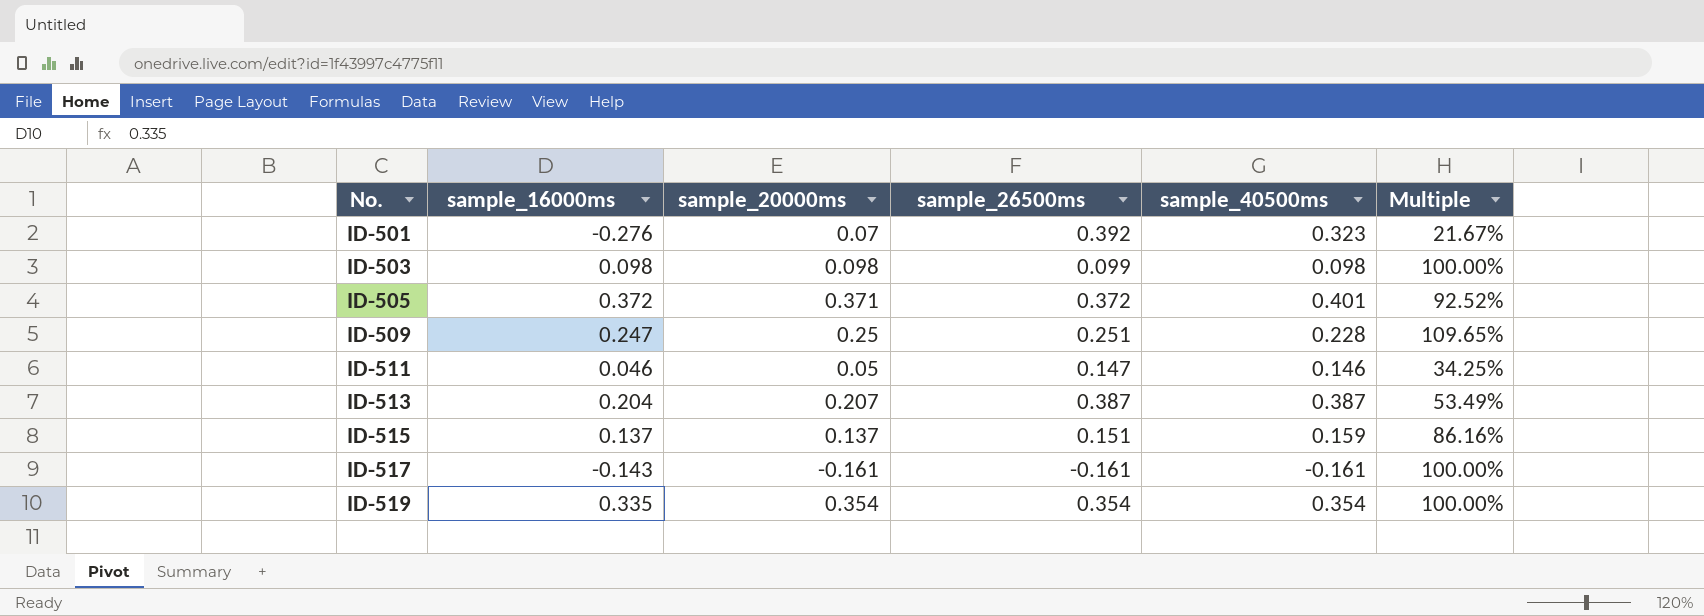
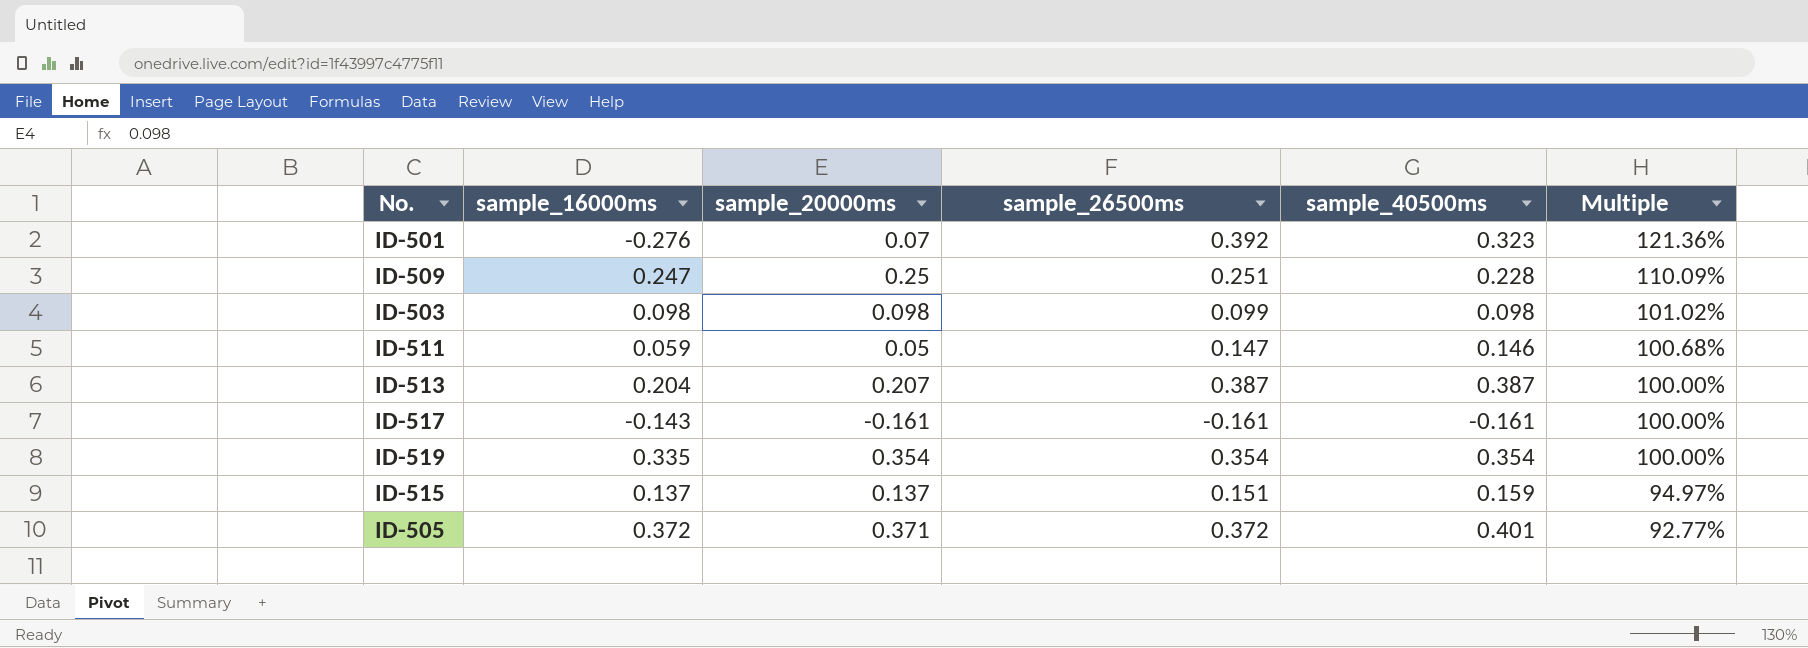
row order: No. ascending -> Multiple descending
column Multiple | formula: [sample_20000ms] / [sample_40500ms] -> [sample_26500ms] / [sample_40500ms]
ID-511 | sample_16000ms: 0.046 -> 0.059

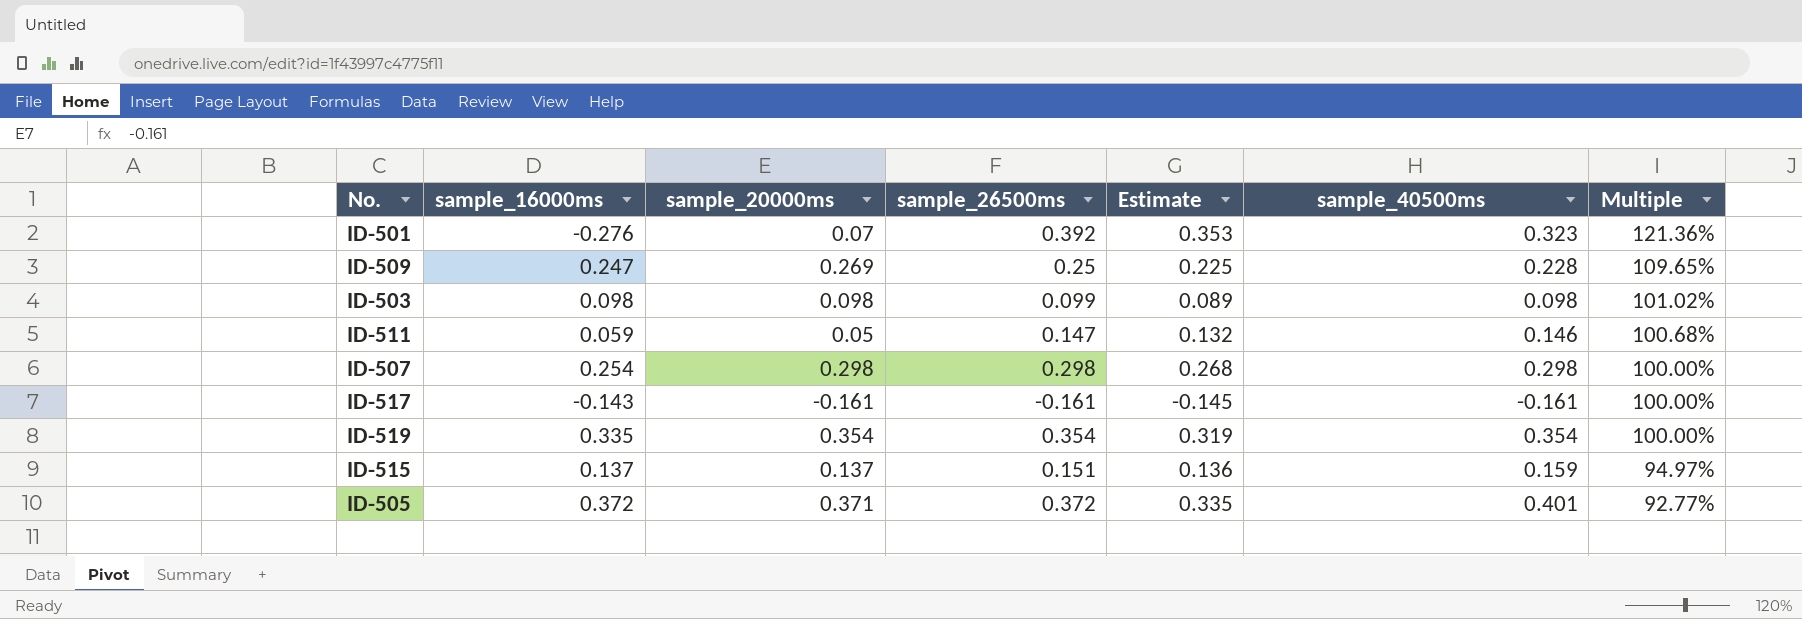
column Estimate | formula: none -> [sample_26500ms] * 0.9
row ID-513: 0.204 | 0.207 | 0.387 | 0.387 | 100.00% -> none
ID-509 | sample_20000ms: 0.25 -> 0.269
ID-509 | sample_26500ms: 0.251 -> 0.25
ID-509 | Multiple: 110.09% -> 109.65%
row ID-507: none -> 0.254 | 0.298 | 0.298 | 0.268 | 0.298 | 100.00%

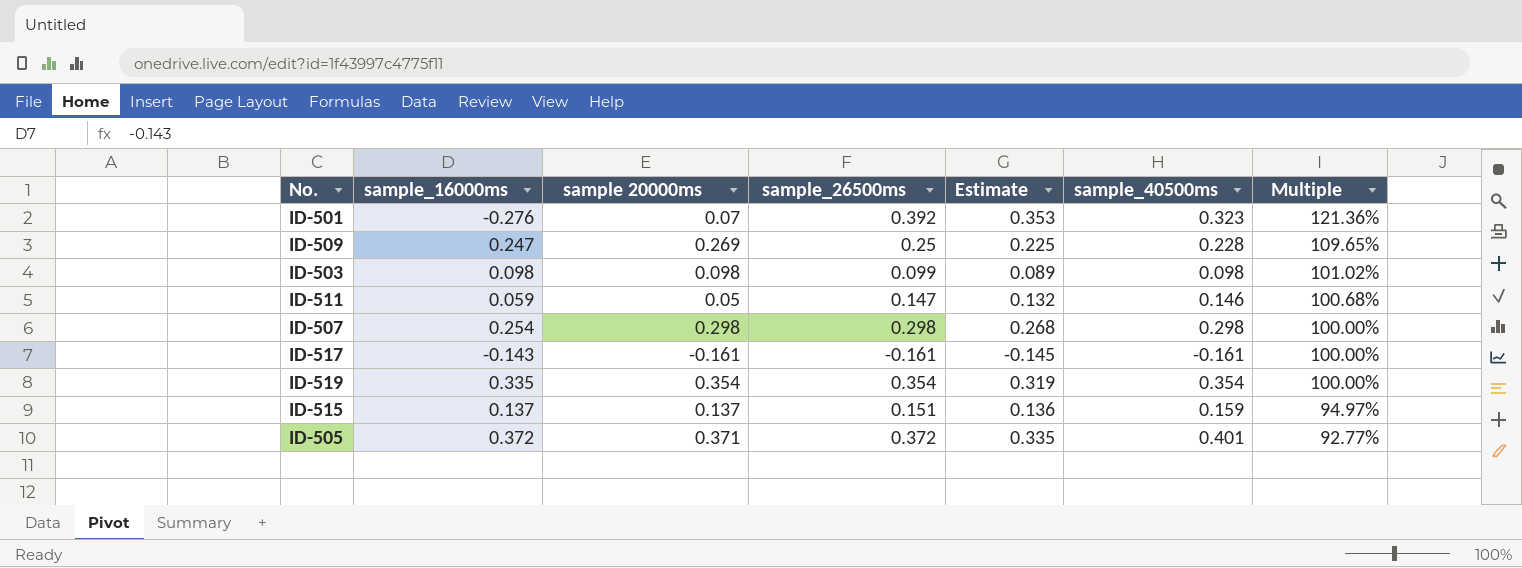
column name: sample_20000ms -> sample 20000ms

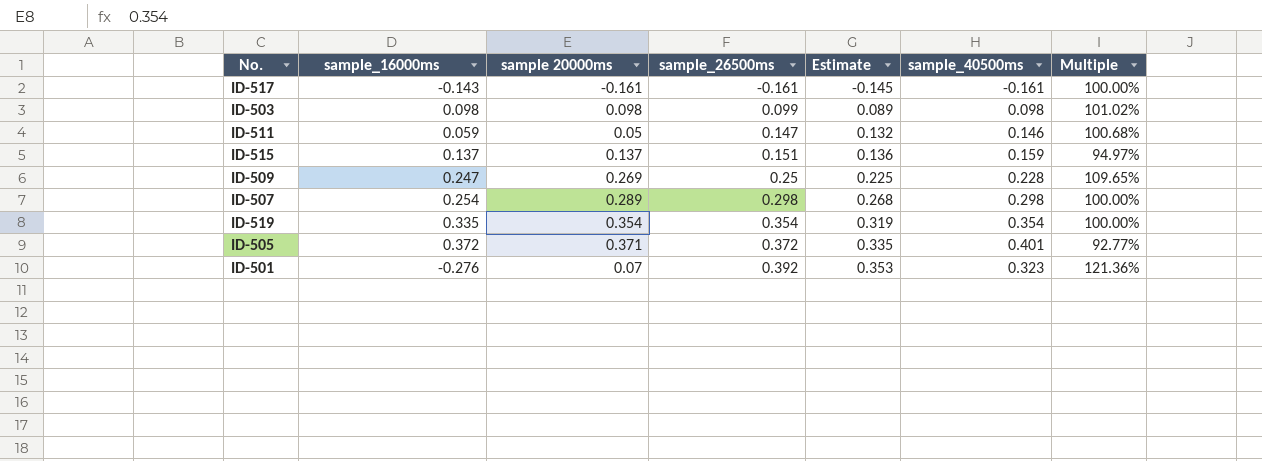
row order: Multiple descending -> sample_26500ms ascending
ID-507 | sample 20000ms: 0.298 -> 0.289

